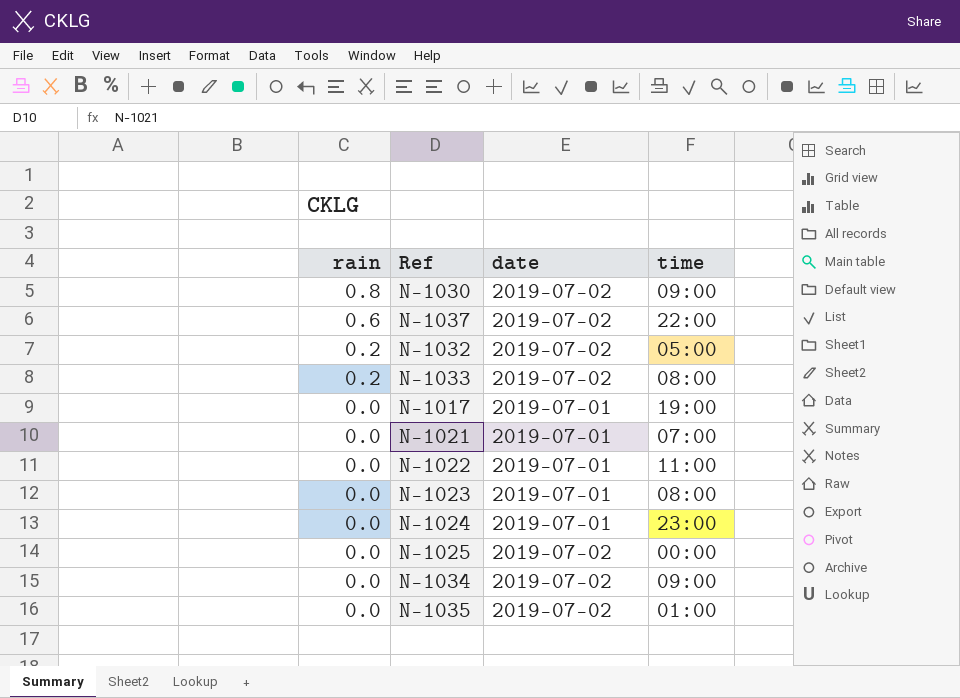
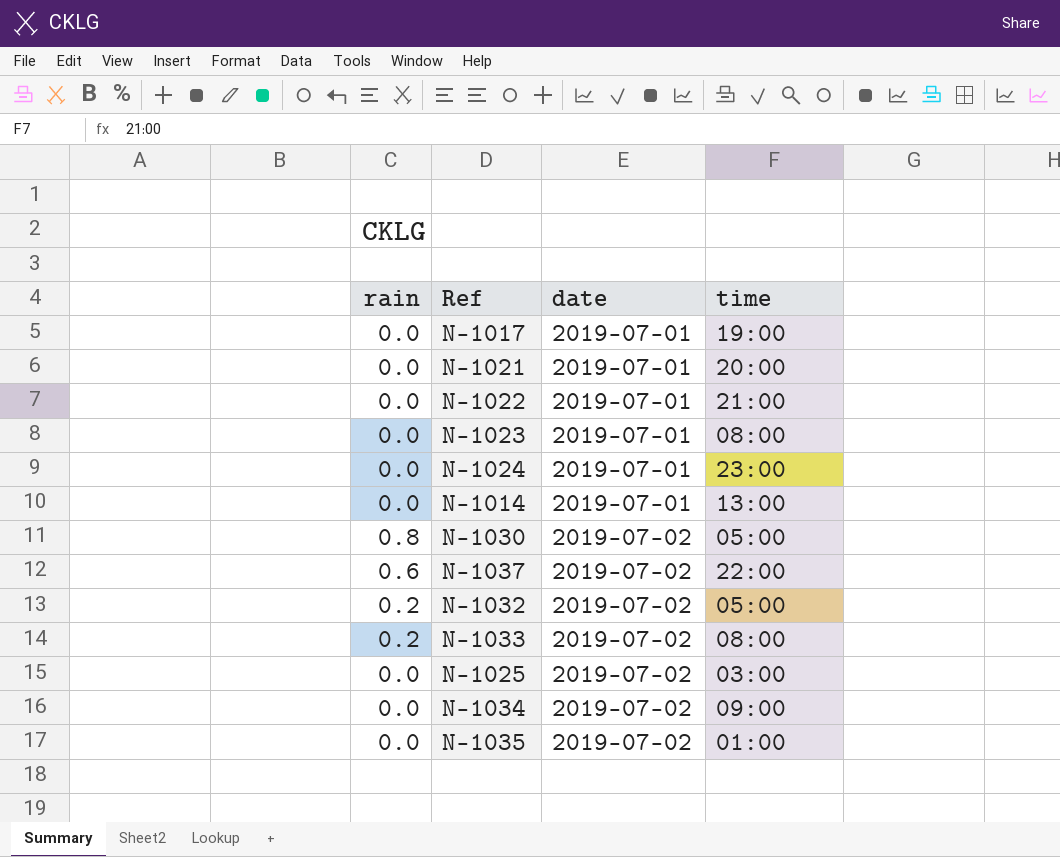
row order: rain descending -> date ascending
N-1021 | time: 07:00 -> 20:00
N-1022 | time: 11:00 -> 21:00
row N-1014: none -> 0.0 | 2019-07-01 | 13:00
N-1030 | time: 09:00 -> 05:00
N-1025 | time: 00:00 -> 03:00

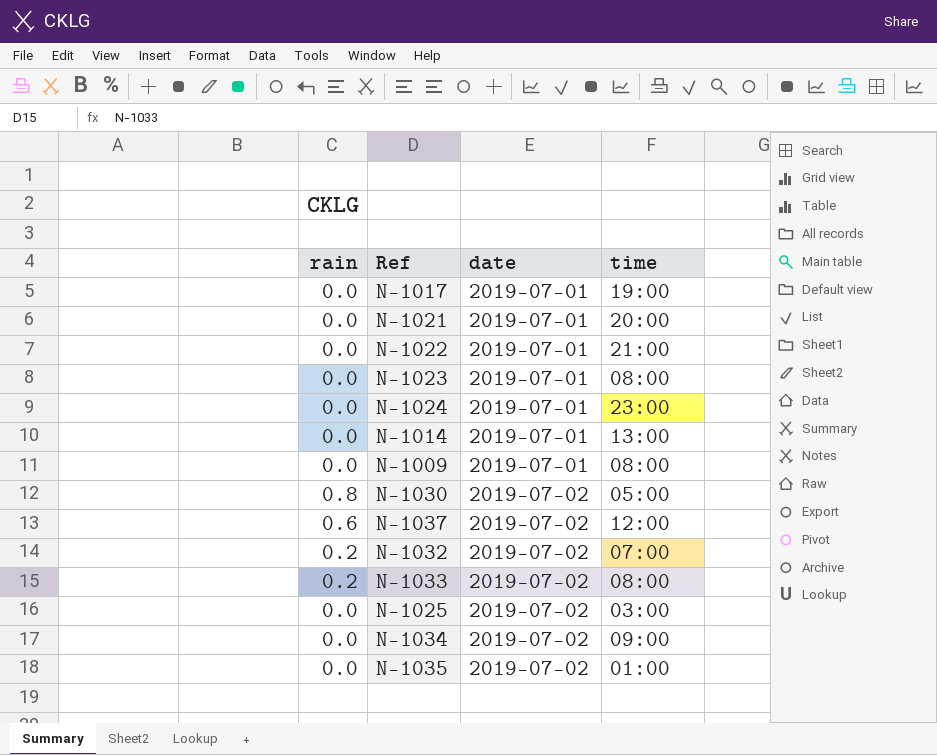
row N-1009: none -> 0.0 | 2019-07-01 | 08:00
N-1037 | time: 22:00 -> 12:00
N-1032 | time: 05:00 -> 07:00

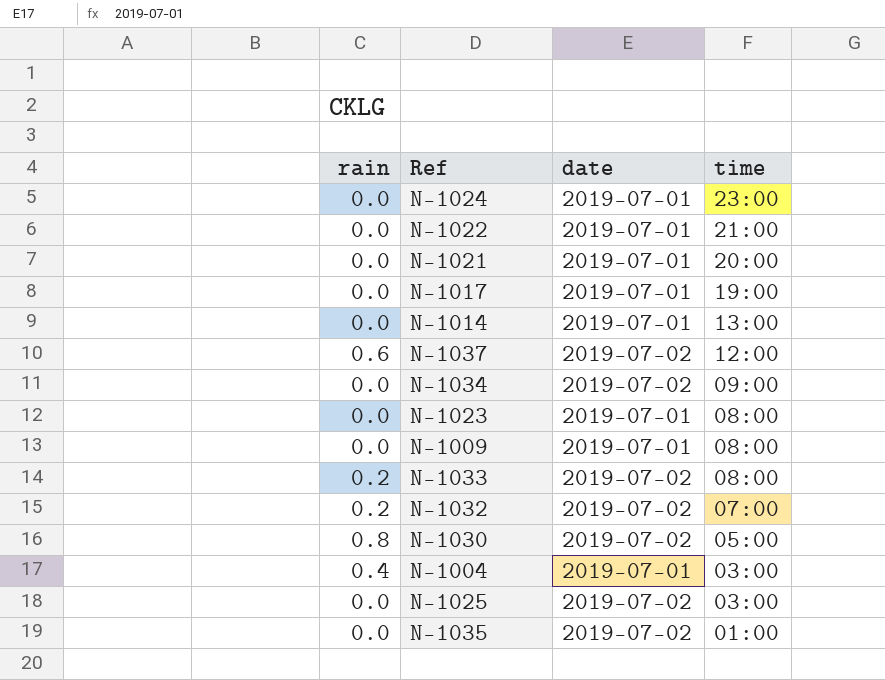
row order: date ascending -> time descending
row N-1004: none -> 0.4 | 2019-07-01 | 03:00

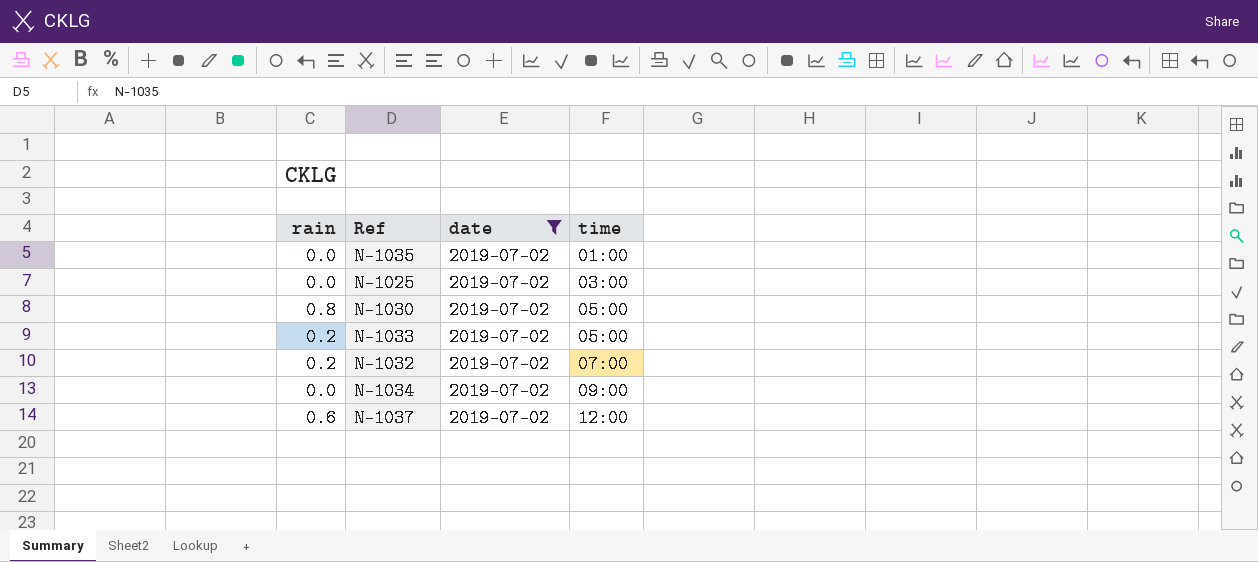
filter: none -> date = 2019-07-02
row order: time descending -> time ascending
N-1033 | time: 08:00 -> 05:00

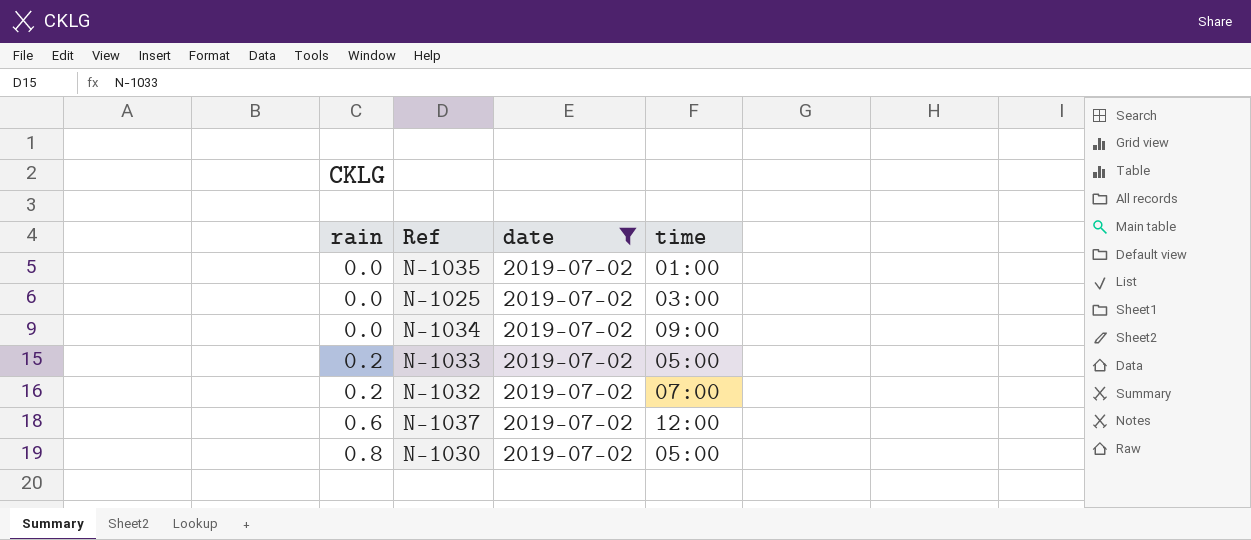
row order: time ascending -> rain ascending

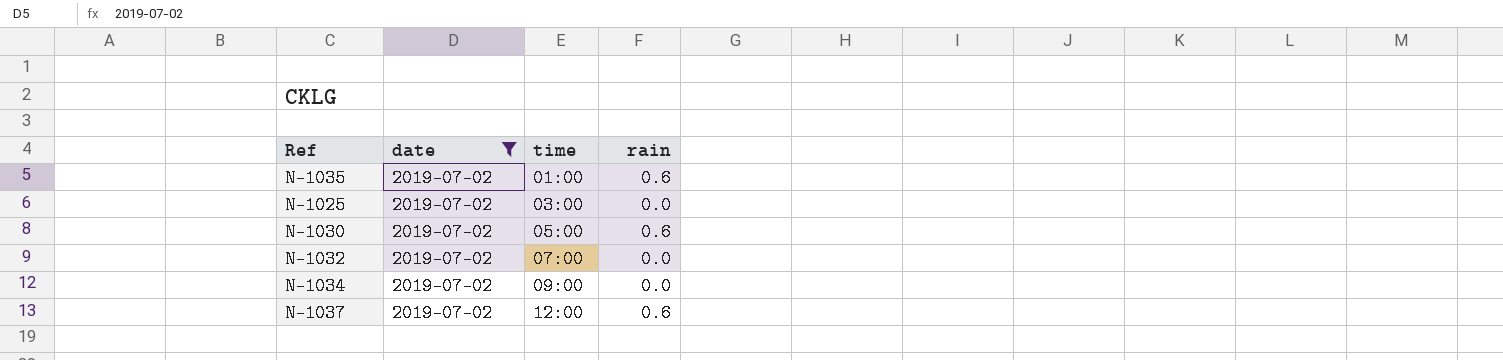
row order: rain ascending -> time ascending
column rain | position: 1 -> 4
row N-1033: 0.2 | 2019-07-02 | 05:00 -> none
N-1035 | rain: 0.0 -> 0.6
N-1030 | rain: 0.8 -> 0.6
N-1032 | rain: 0.2 -> 0.0

